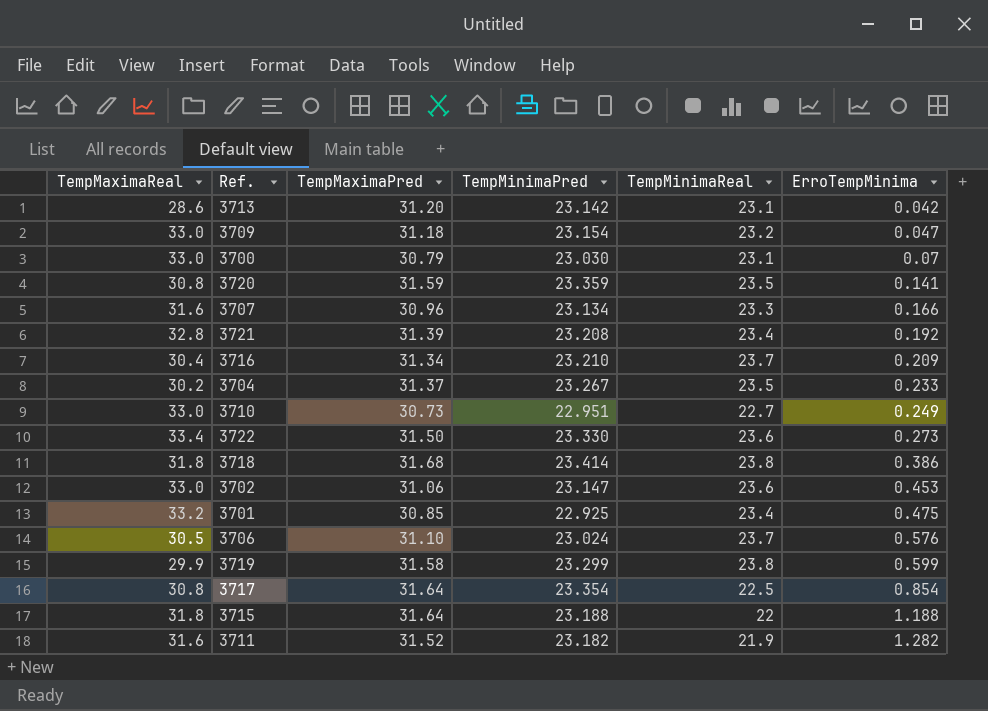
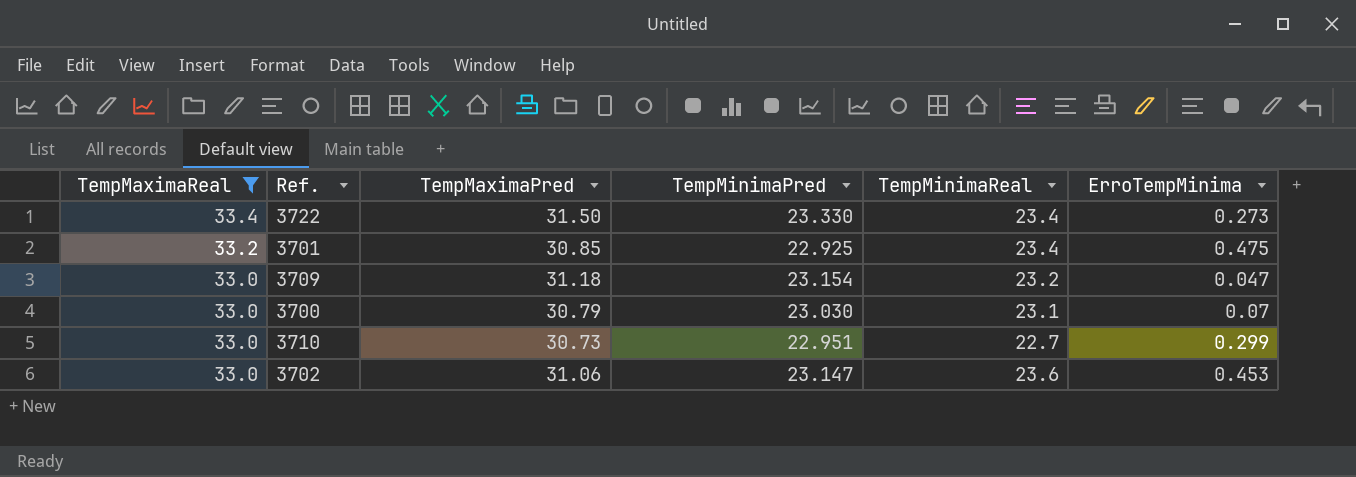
filter: none -> TempMaximaReal >= 33.0
row order: ErroTempMinima ascending -> TempMaximaReal descending
3722 | TempMinimaReal: 23.6 -> 23.4
3710 | ErroTempMinima: 0.249 -> 0.299

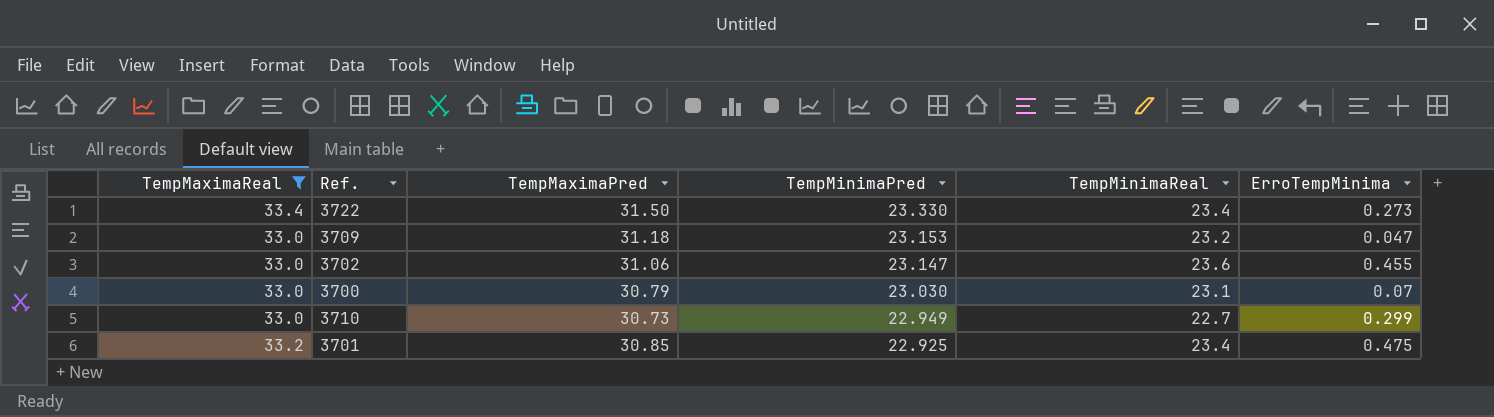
row order: TempMaximaReal descending -> TempMinimaPred descending
3709 | TempMinimaPred: 23.154 -> 23.153
3702 | ErroTempMinima: 0.453 -> 0.455
3710 | TempMinimaPred: 22.951 -> 22.949

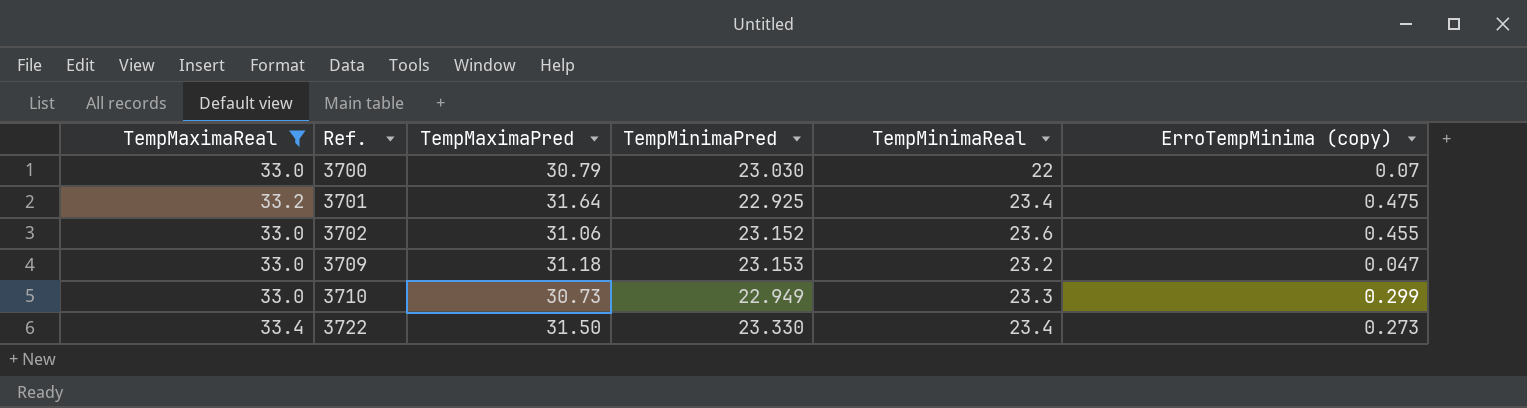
row order: TempMinimaPred descending -> Ref. ascending
column name: ErroTempMinima -> ErroTempMinima (copy)
3700 | TempMinimaReal: 23.1 -> 22
3701 | TempMaximaPred: 30.85 -> 31.64
3702 | TempMinimaPred: 23.147 -> 23.152
3710 | TempMinimaReal: 22.7 -> 23.3

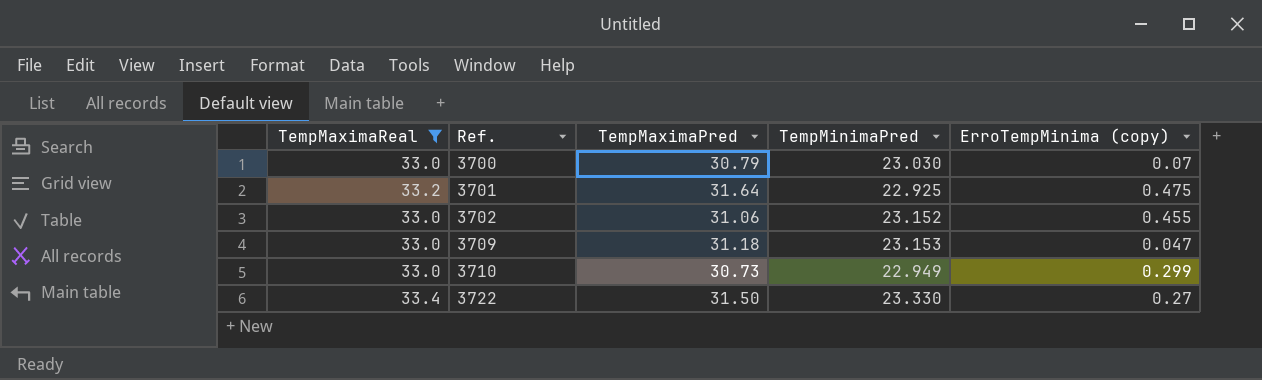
column TempMinimaReal | position: 5 -> none
3722 | ErroTempMinima (copy): 0.273 -> 0.27

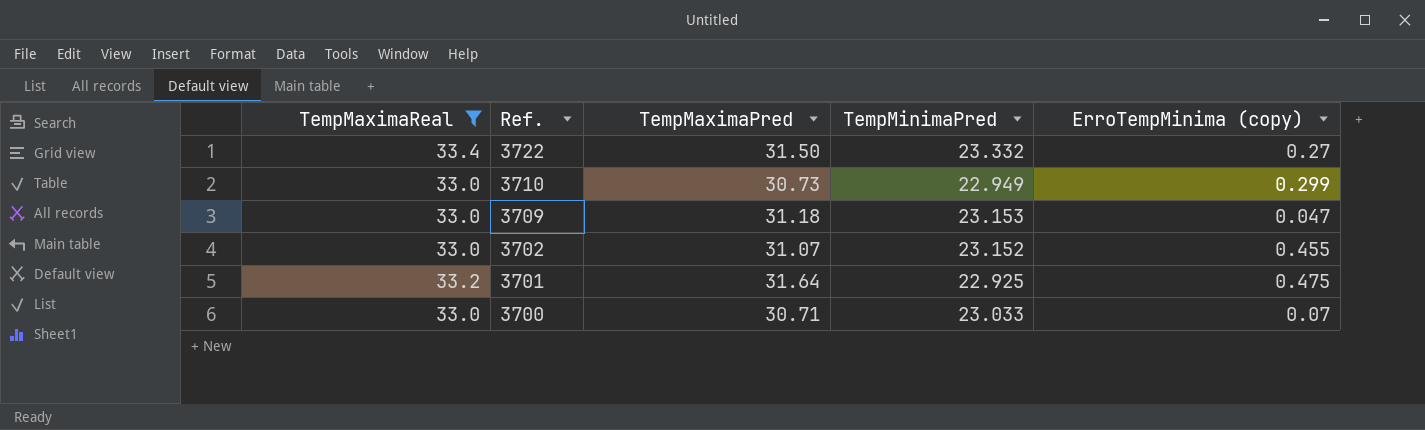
row order: Ref. ascending -> Ref. descending
3722 | TempMinimaPred: 23.330 -> 23.332
3702 | TempMaximaPred: 31.06 -> 31.07
3700 | TempMaximaPred: 30.79 -> 30.71
3700 | TempMinimaPred: 23.030 -> 23.033

